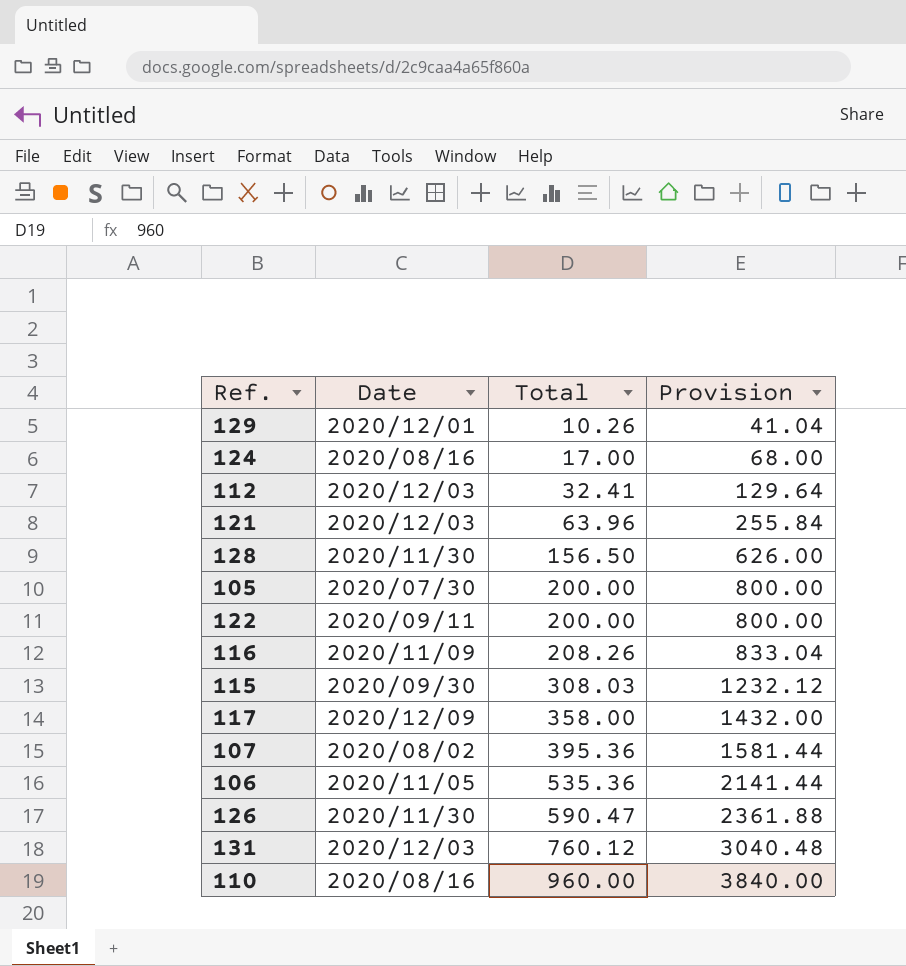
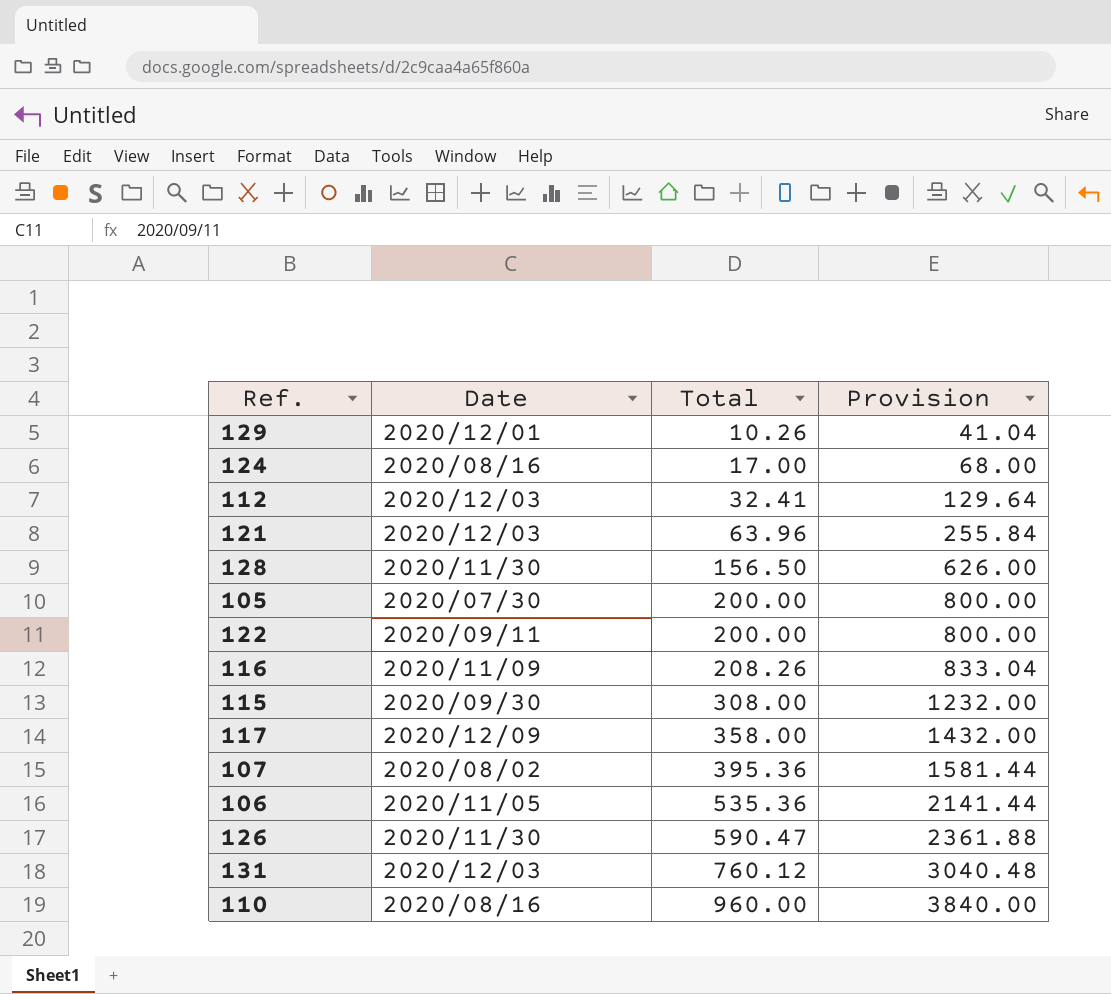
115 | Total: 308.03 -> 308.00
115 | Provision: 1232.12 -> 1232.00

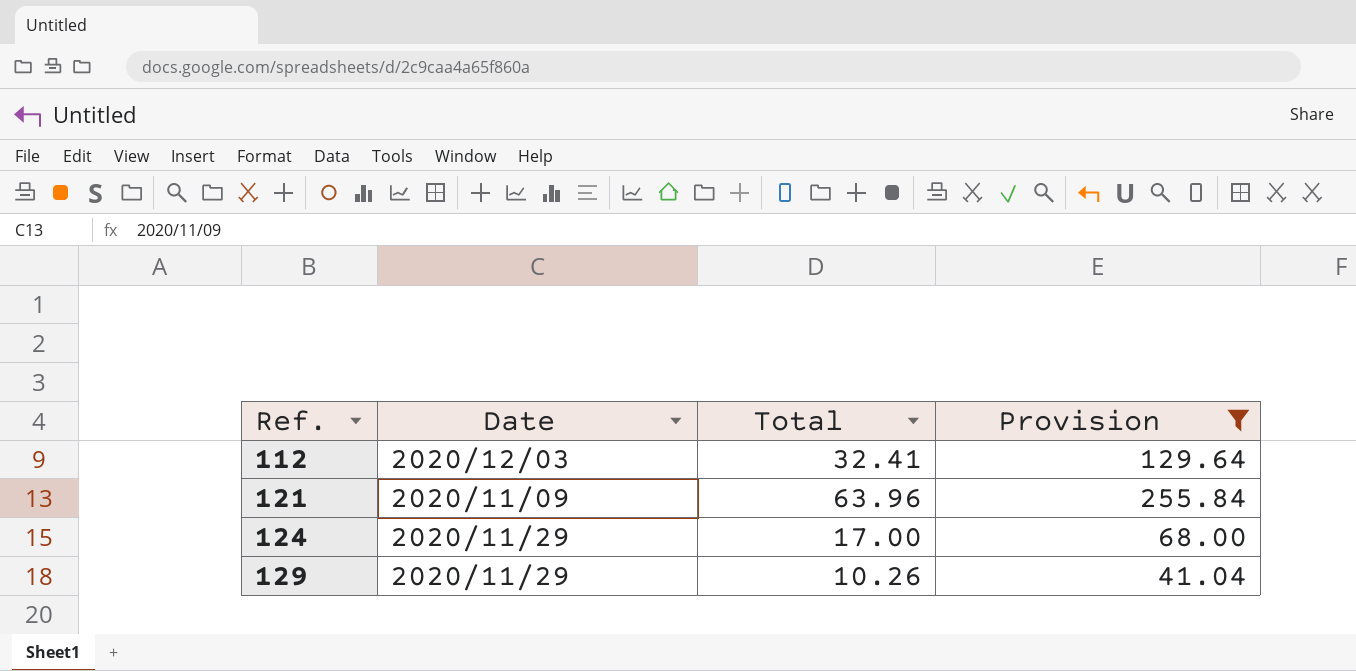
filter: none -> Provision <= 255.84
row order: Total ascending -> Ref. ascending
121 | Date: 2020/12/03 -> 2020/11/09
124 | Date: 2020/08/16 -> 2020/11/29
129 | Date: 2020/12/01 -> 2020/11/29

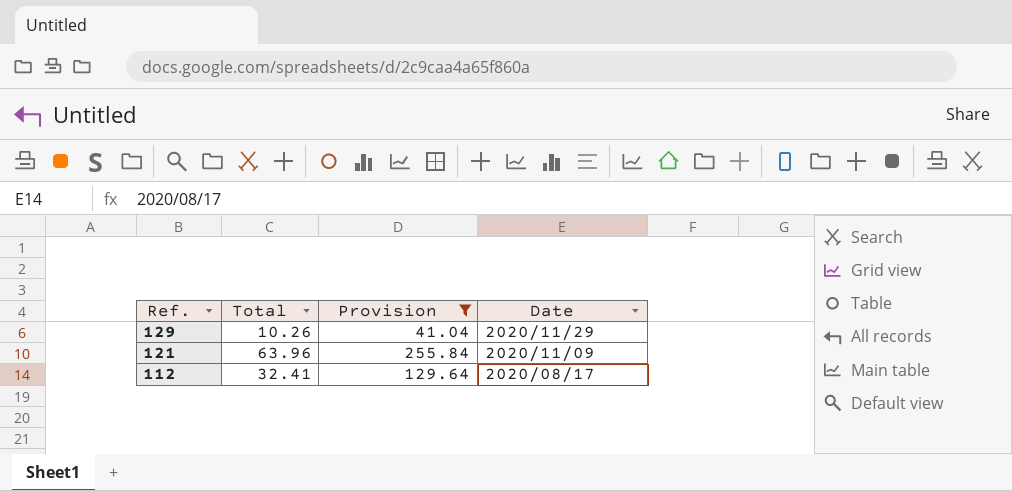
row order: Ref. ascending -> Ref. descending
column Date | position: 2 -> 4
row 124: 2020/11/29 | 17.00 | 68.00 -> none
112 | Date: 2020/12/03 -> 2020/08/17

